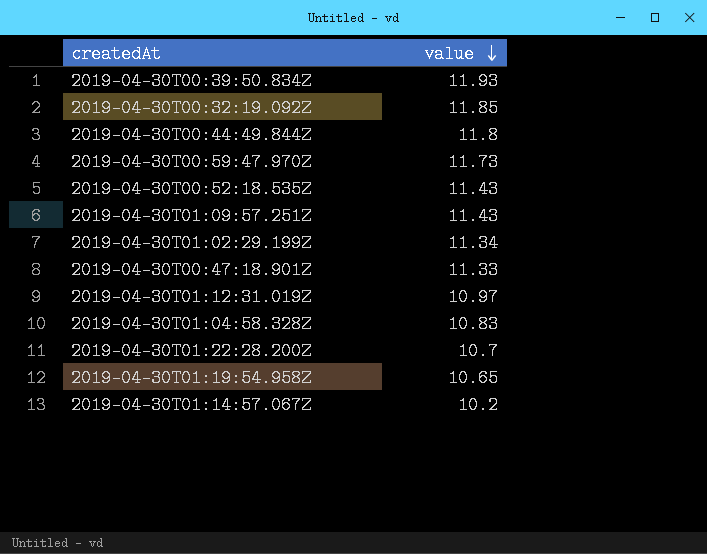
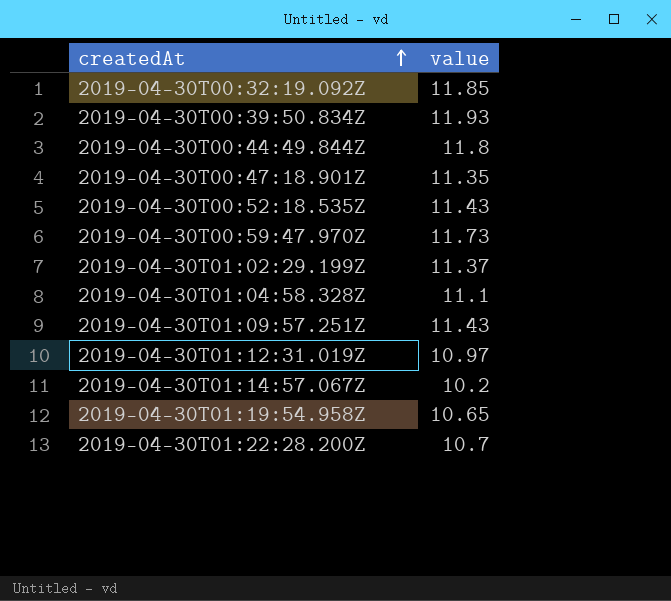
row order: value descending -> createdAt ascending
2019-04-30T00:47:18.901Z | value: 11.33 -> 11.35
2019-04-30T01:02:29.199Z | value: 11.34 -> 11.37
2019-04-30T01:04:58.328Z | value: 10.83 -> 11.1

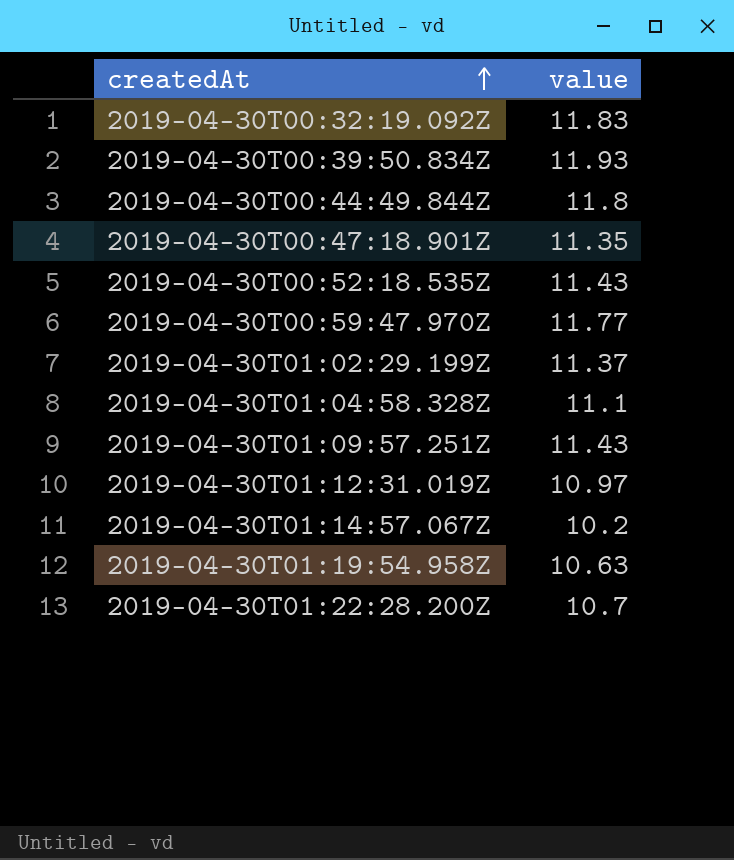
2019-04-30T00:32:19.092Z | value: 11.85 -> 11.83
2019-04-30T00:59:47.970Z | value: 11.73 -> 11.77
2019-04-30T01:19:54.958Z | value: 10.65 -> 10.63

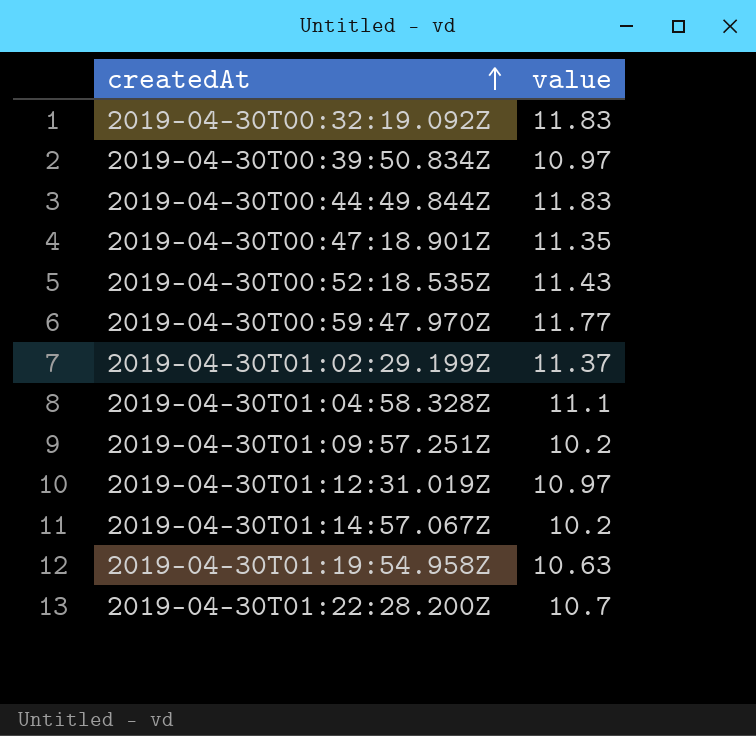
2019-04-30T00:39:50.834Z | value: 11.93 -> 10.97
2019-04-30T00:44:49.844Z | value: 11.8 -> 11.83
2019-04-30T01:09:57.251Z | value: 11.43 -> 10.2

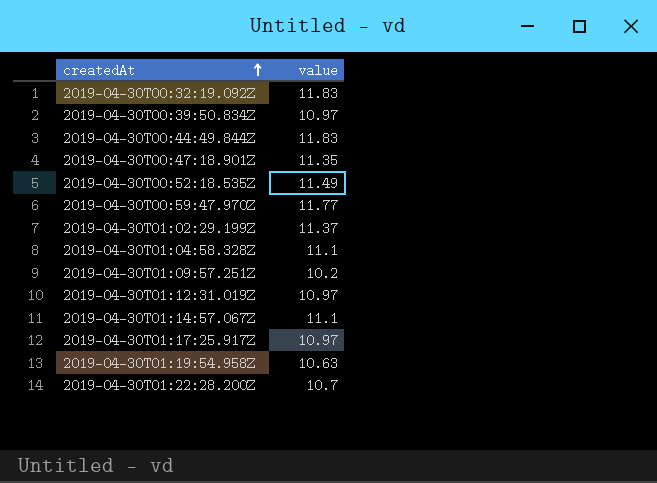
2019-04-30T00:52:18.535Z | value: 11.43 -> 11.49
2019-04-30T01:14:57.067Z | value: 10.2 -> 11.1
row 2019-04-30T01:17:25.917Z: none -> 10.97

